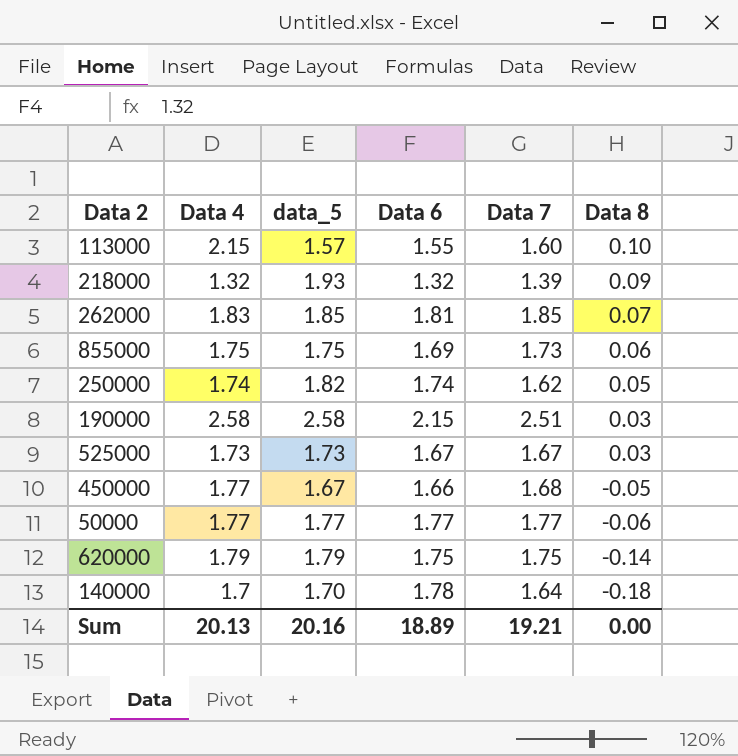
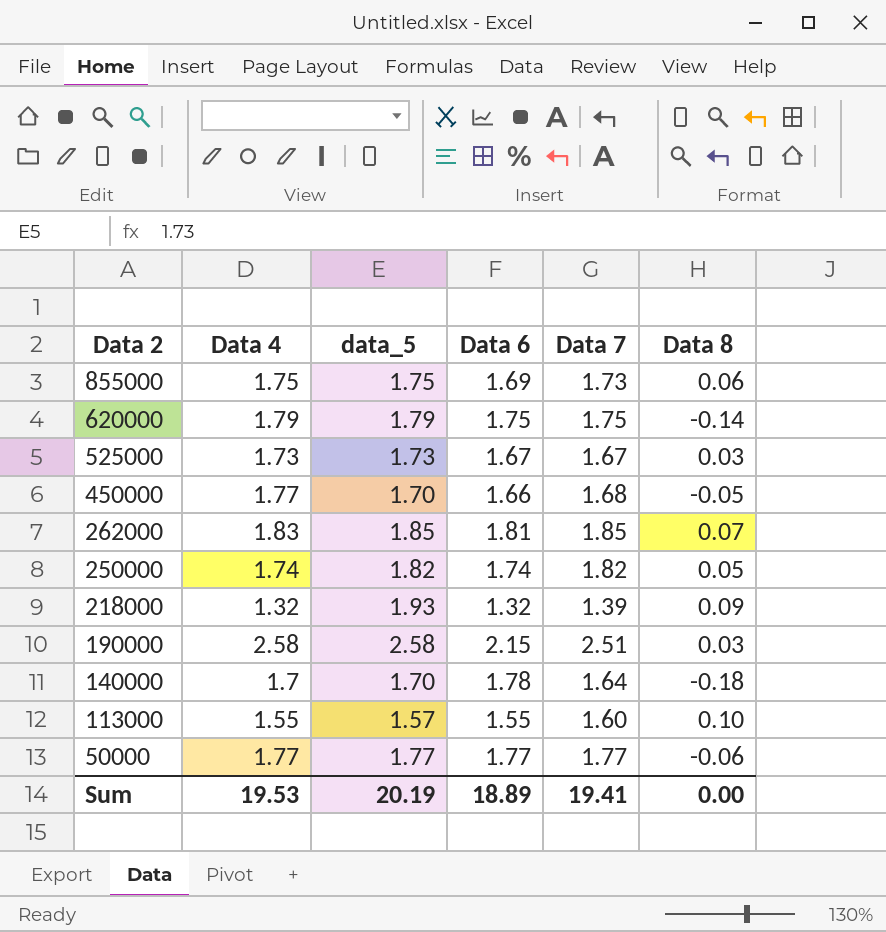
row order: Data 8 descending -> Data 2 descending
450000 | data_5: 1.67 -> 1.70
250000 | Data 7: 1.62 -> 1.82
113000 | Data 4: 2.15 -> 1.55
Sum | Data 4: 20.13 -> 19.53
Sum | data_5: 20.16 -> 20.19
Sum | Data 7: 19.21 -> 19.41

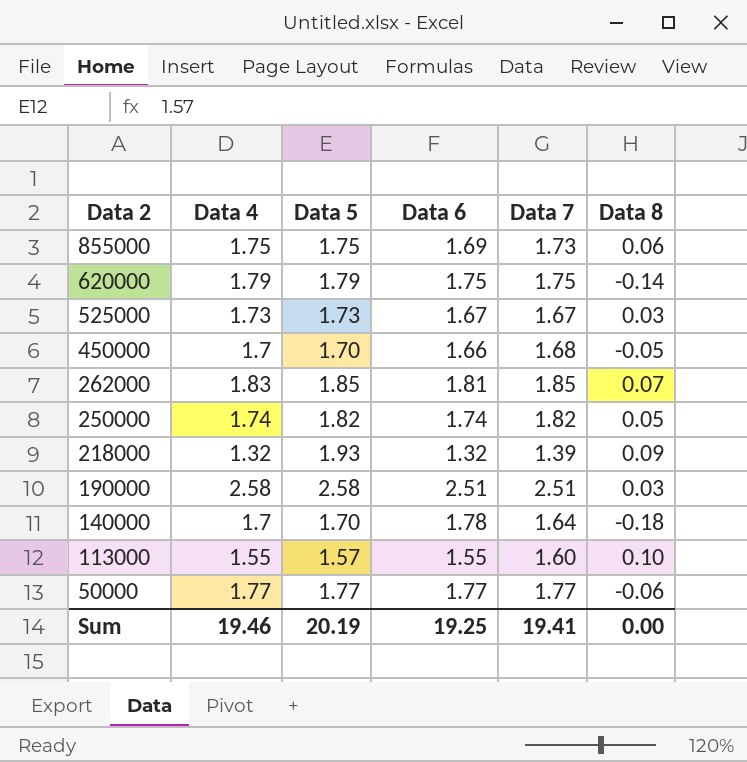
column name: data_5 -> Data 5
450000 | Data 4: 1.77 -> 1.7
190000 | Data 6: 2.15 -> 2.51
Sum | Data 4: 19.53 -> 19.46
Sum | Data 6: 18.89 -> 19.25

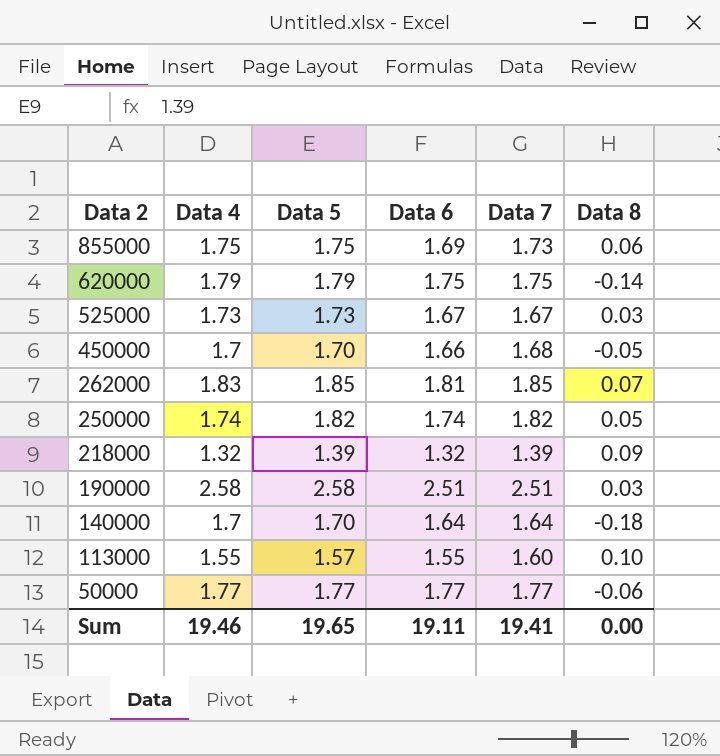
218000 | Data 5: 1.93 -> 1.39
140000 | Data 6: 1.78 -> 1.64
Sum | Data 5: 20.19 -> 19.65
Sum | Data 6: 19.25 -> 19.11

